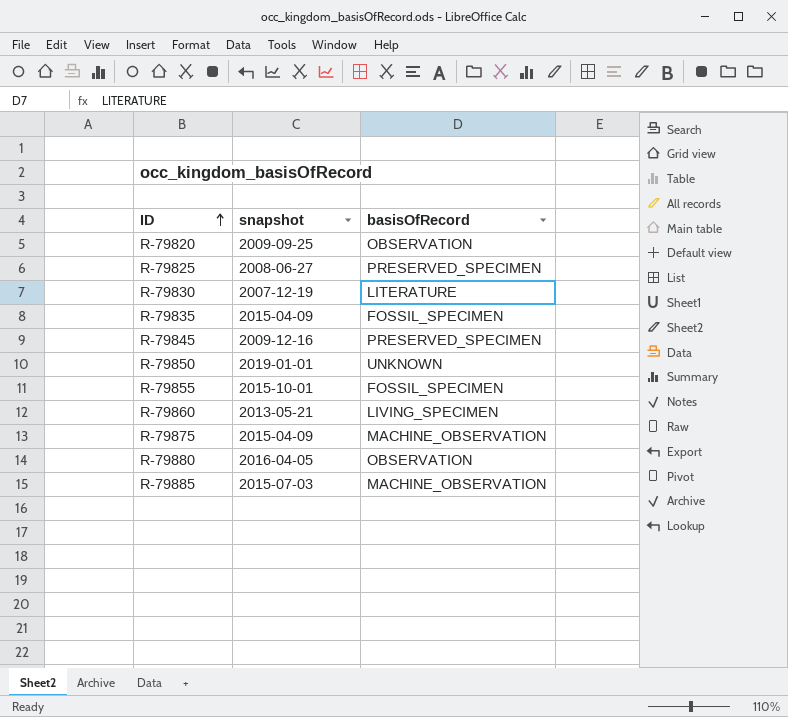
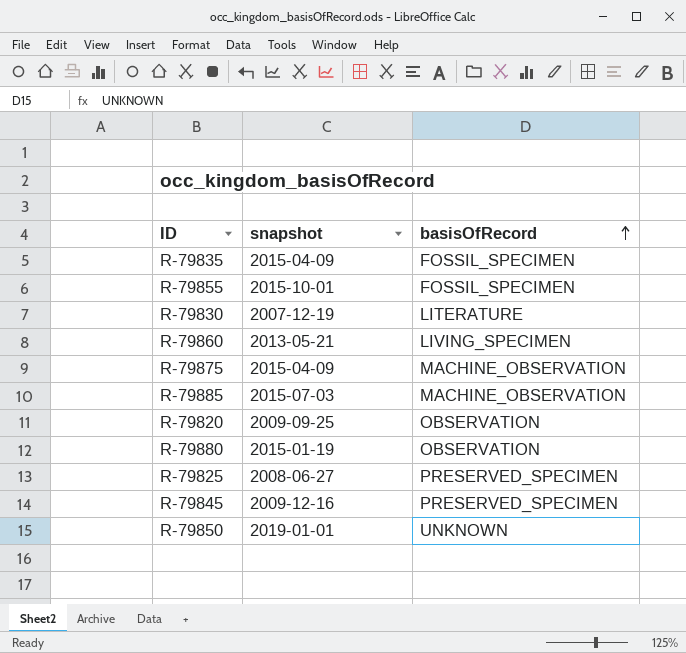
row order: ID ascending -> basisOfRecord ascending
R-79880 | snapshot: 2016-04-05 -> 2015-01-19

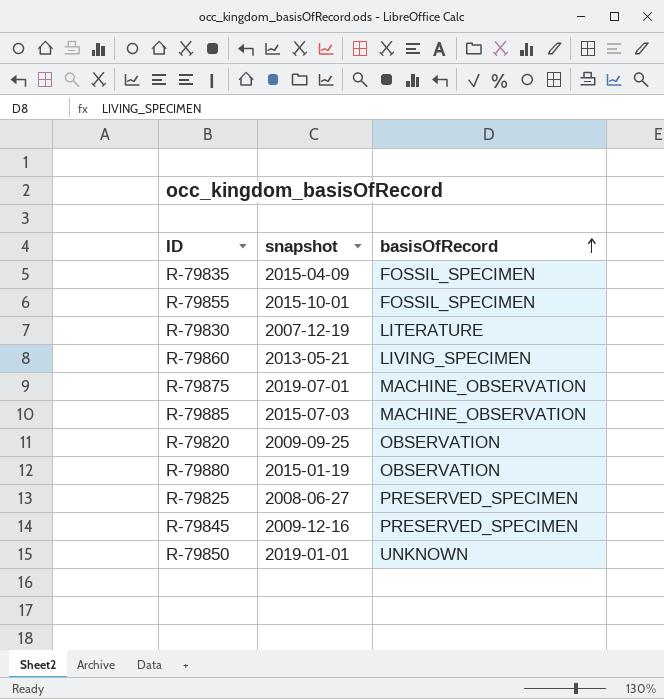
R-79875 | snapshot: 2015-04-09 -> 2019-07-01

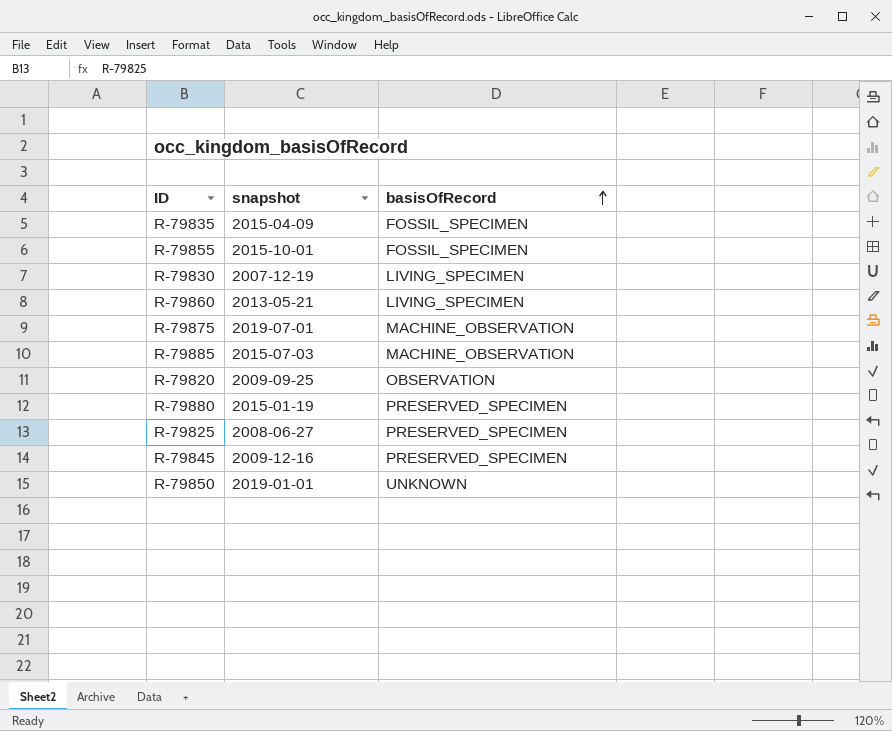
R-79830 | basisOfRecord: LITERATURE -> LIVING_SPECIMEN
R-79880 | basisOfRecord: OBSERVATION -> PRESERVED_SPECIMEN

